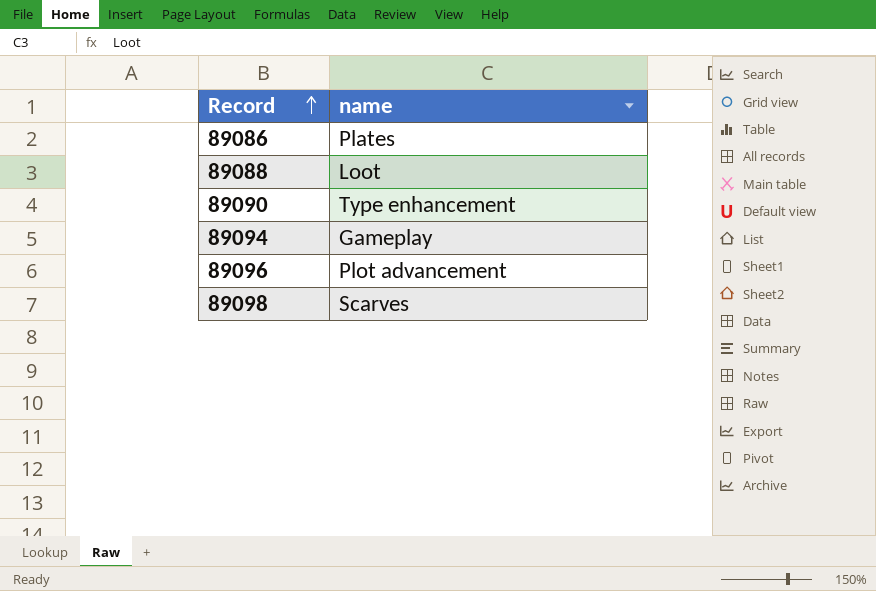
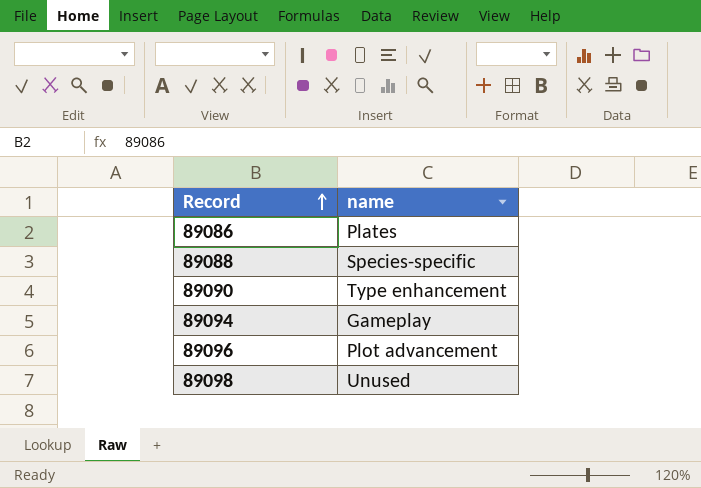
89088 | name: Loot -> Species-specific
89098 | name: Scarves -> Unused

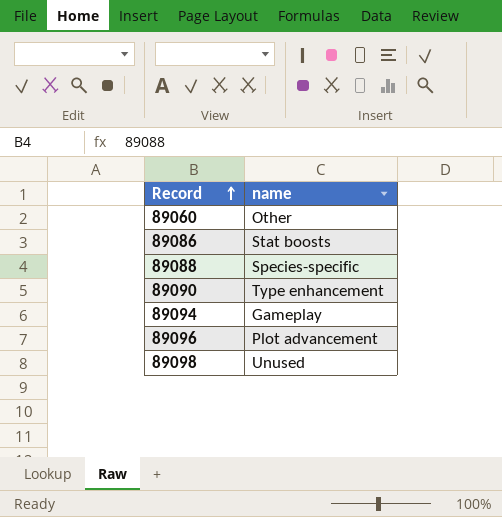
row 89060: none -> Other
89086 | name: Plates -> Stat boosts

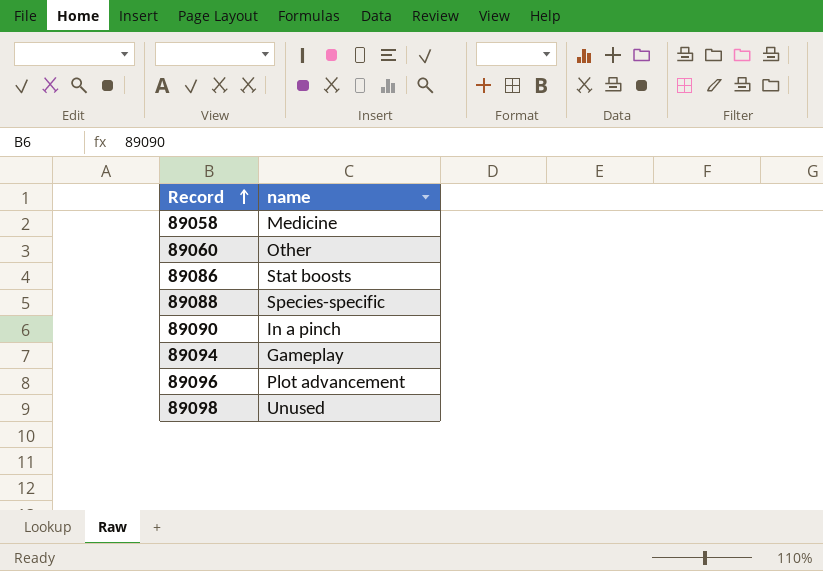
row 89058: none -> Medicine
89090 | name: Type enhancement -> In a pinch

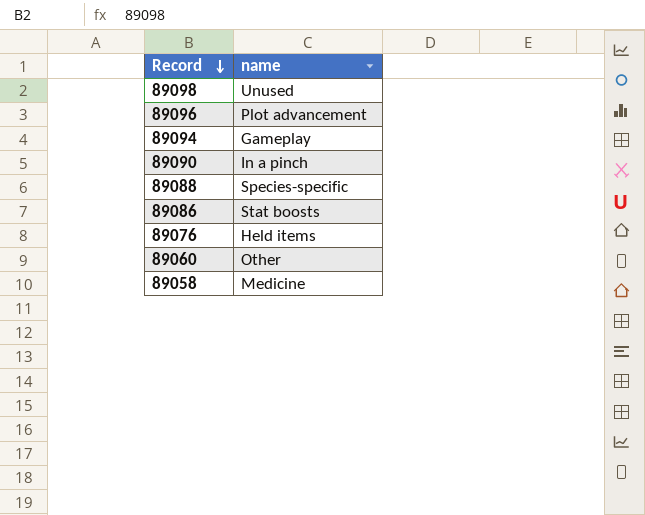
row order: Record ascending -> Record descending
row 89076: none -> Held items

